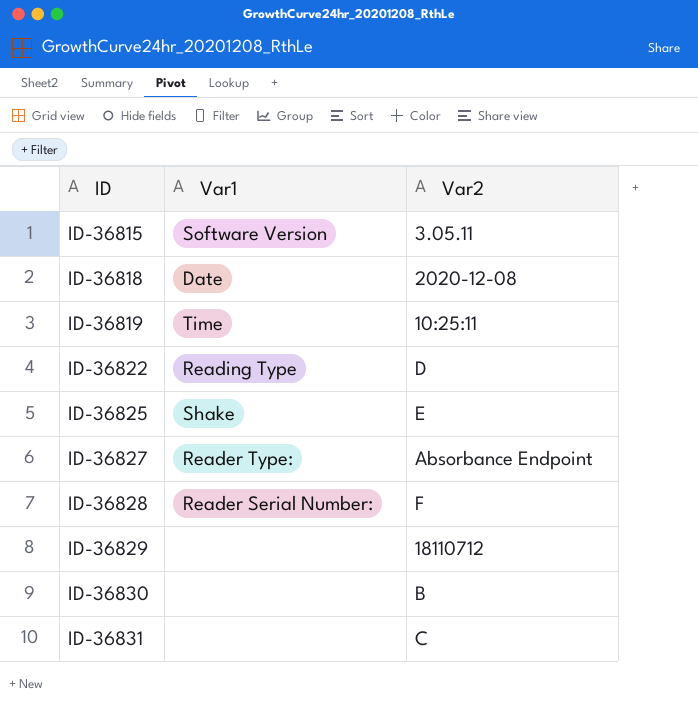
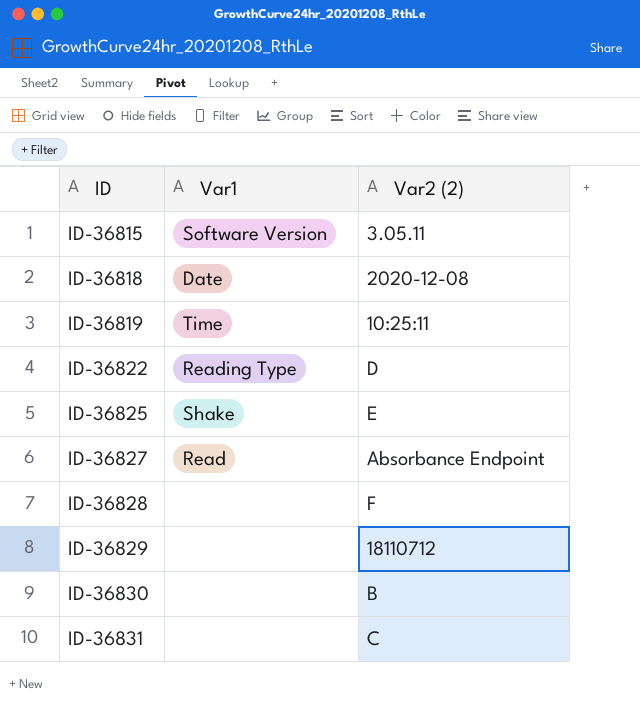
column name: Var2 -> Var2 (2)
ID-36827 | Var1: Reader Type: -> Read
ID-36828 | Var1: Reader Serial Number: -> none

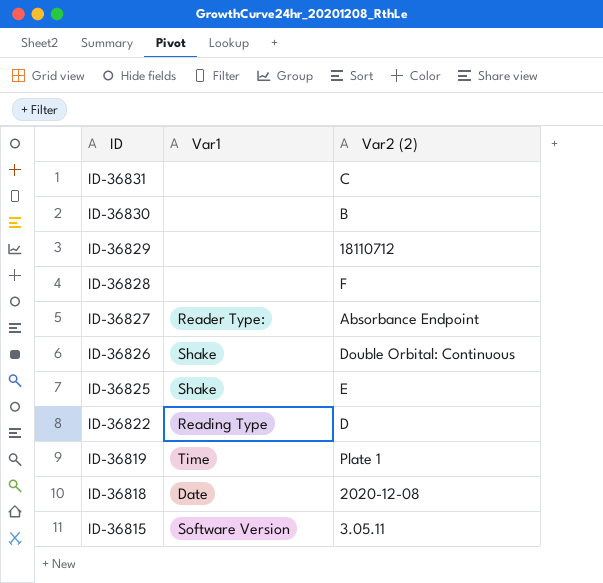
row order: ID ascending -> ID descending
ID-36827 | Var1: Read -> Reader Type:
row ID-36826: none -> Shake | Double Orbital: Continuous
ID-36819 | Var2 (2): 10:25:11 -> Plate 1

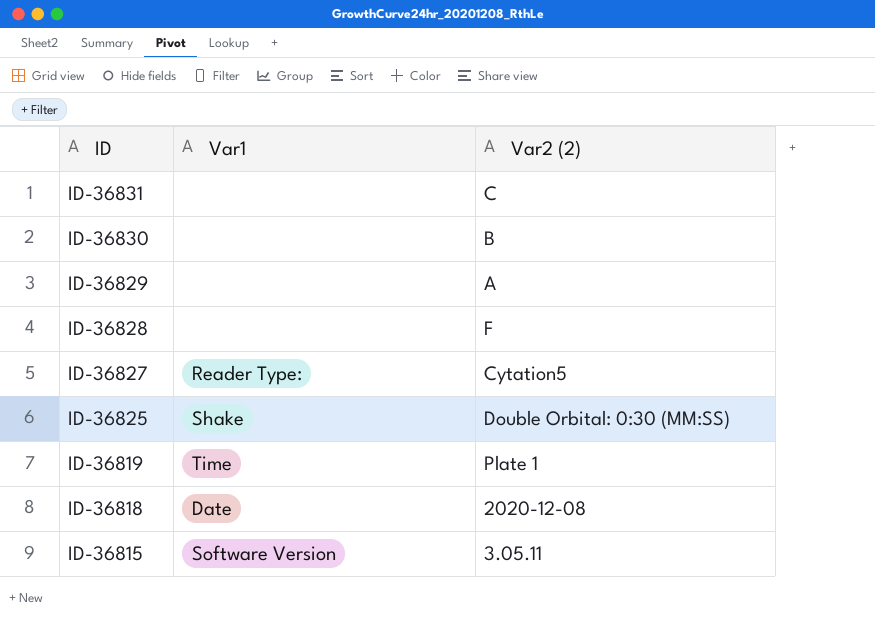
row ID-36826: Shake | Double Orbital: Continuous -> none
row ID-36822: Reading Type | D -> none
ID-36829 | Var2 (2): 18110712 -> A
ID-36827 | Var2 (2): Absorbance Endpoint -> Cytation5
ID-36825 | Var2 (2): E -> Double Orbital: 0:30 (MM:SS)

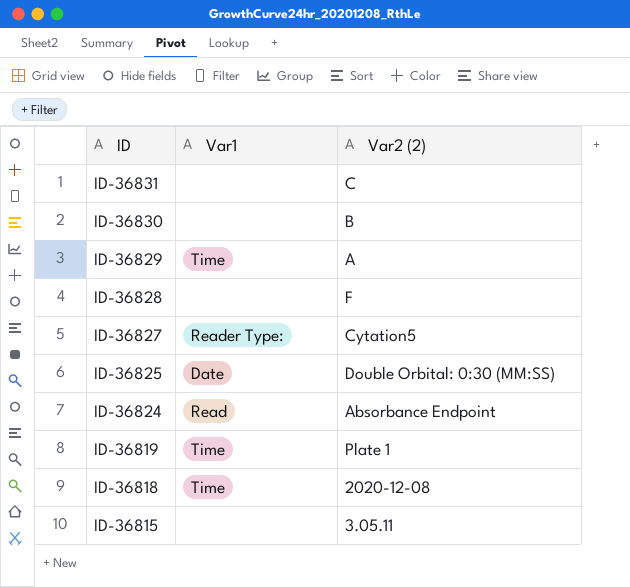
ID-36829 | Var1: none -> Time
ID-36825 | Var1: Shake -> Date
row ID-36824: none -> Read | Absorbance Endpoint
ID-36818 | Var1: Date -> Time
ID-36815 | Var1: Software Version -> none

